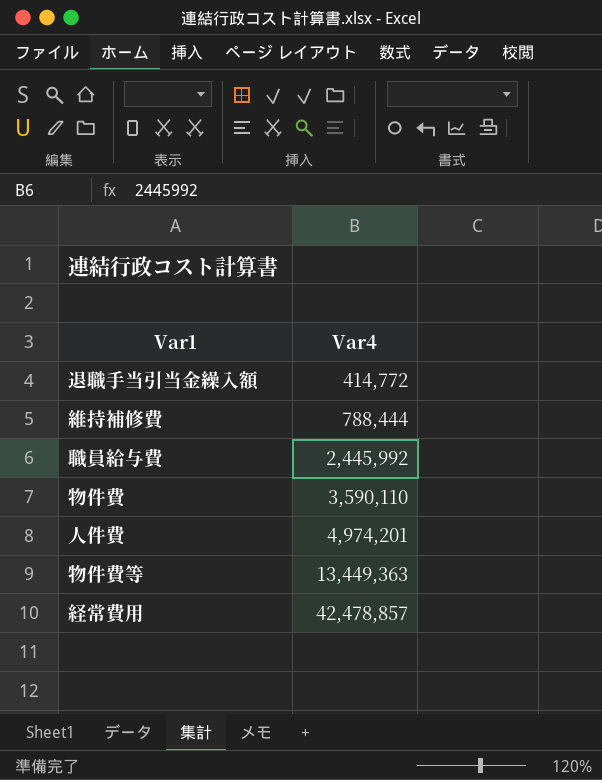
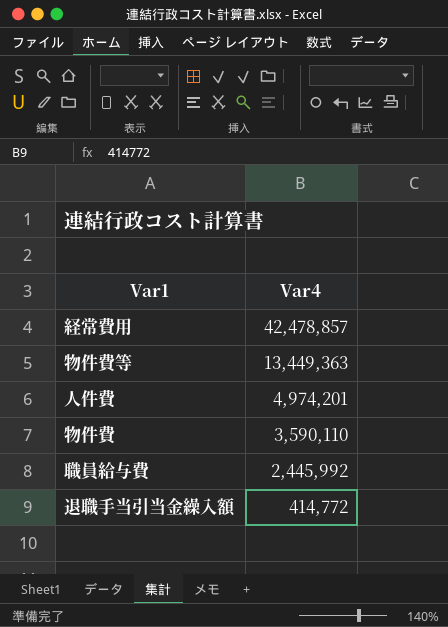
row order: Var4 ascending -> Var4 descending
row 維持補修費: 788,444 -> none

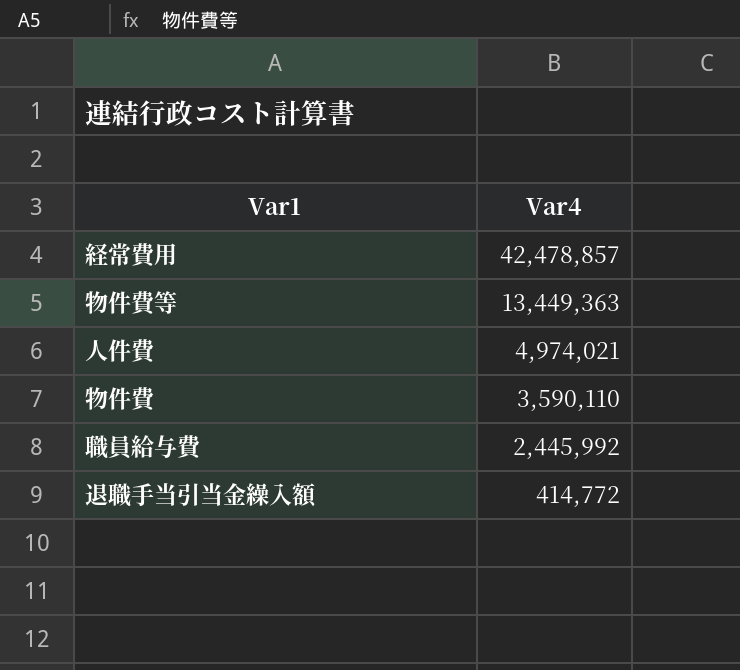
人件費 | Var4: 4,974,201 -> 4,974,021

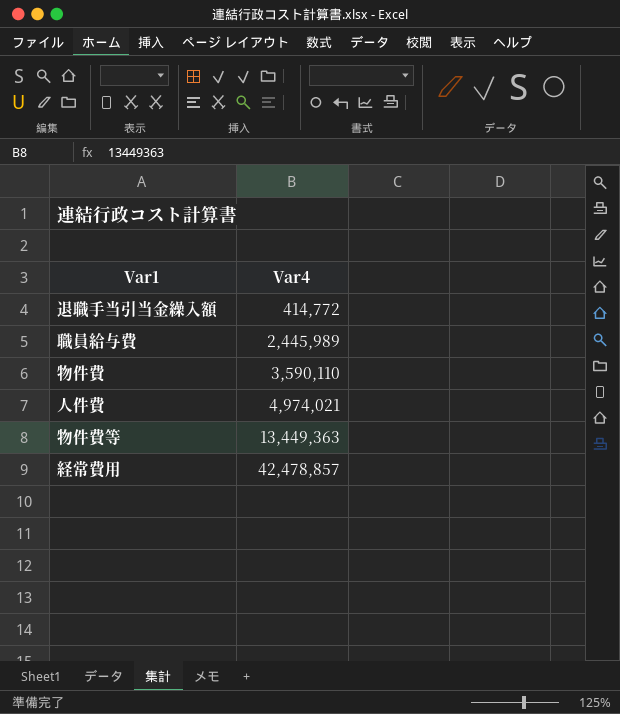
row order: Var4 descending -> Var4 ascending
職員給与費 | Var4: 2,445,992 -> 2,445,989

